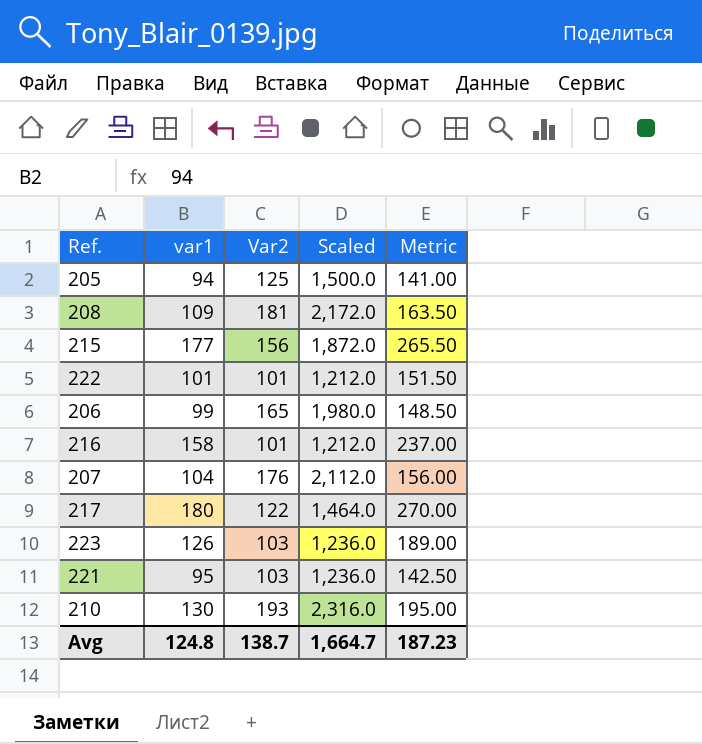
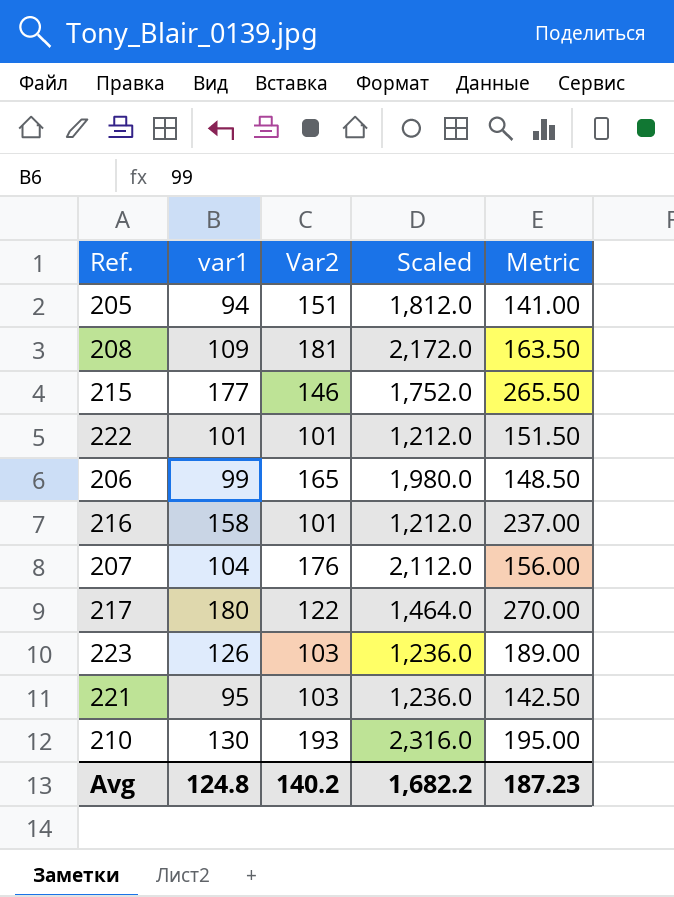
205 | Var2: 125 -> 151
205 | Scaled: 1,500.0 -> 1,812.0
215 | Var2: 156 -> 146
215 | Scaled: 1,872.0 -> 1,752.0
Avg | Var2: 138.7 -> 140.2
Avg | Scaled: 1,664.7 -> 1,682.2

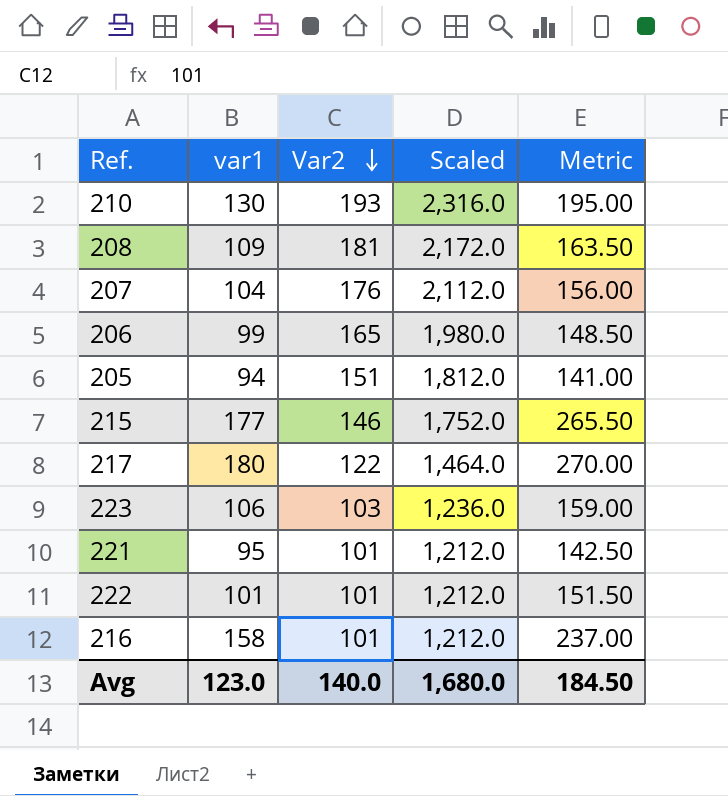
row order: none -> Var2 descending
223 | var1: 126 -> 106
223 | Metric: 189.00 -> 159.00
221 | Var2: 103 -> 101
221 | Scaled: 1,236.0 -> 1,212.0
Avg | var1: 124.8 -> 123.0
Avg | Var2: 140.2 -> 140.0
Avg | Scaled: 1,682.2 -> 1,680.0
Avg | Metric: 187.23 -> 184.50

